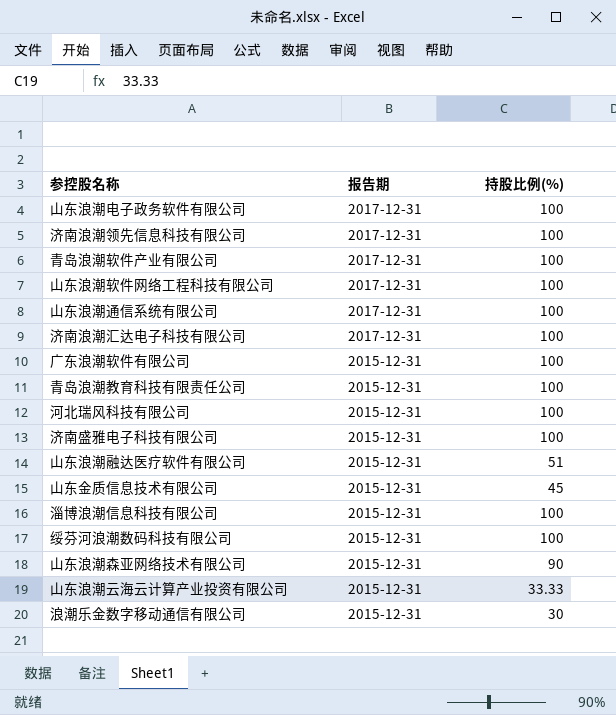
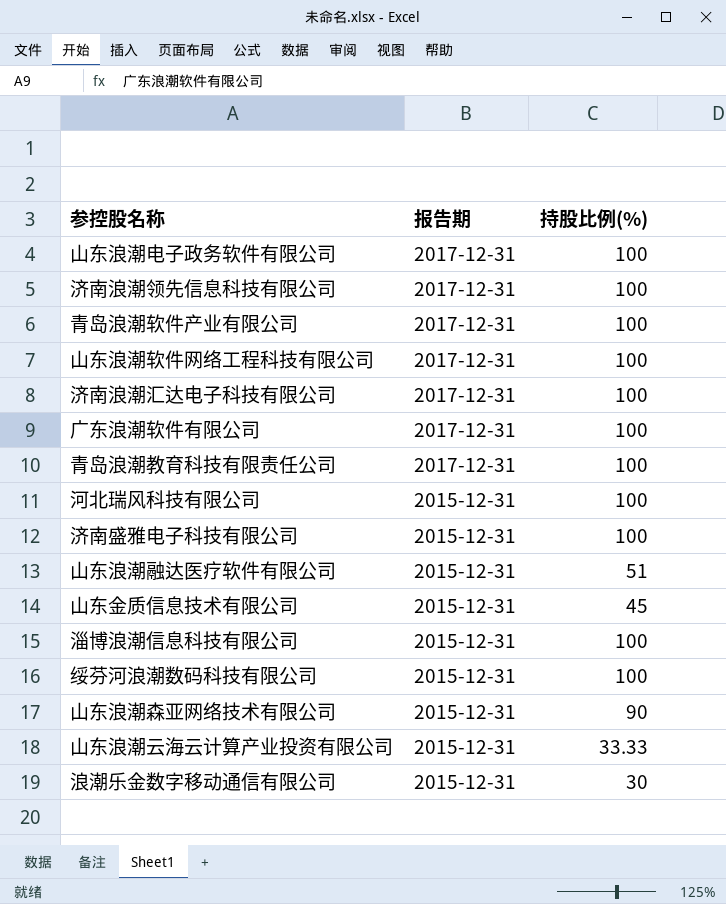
row 山东浪潮通信系统有限公司: 2017-12-31 | 100 -> none
广东浪潮软件有限公司 | 报告期: 2015-12-31 -> 2017-12-31
青岛浪潮教育科技有限责任公司 | 报告期: 2015-12-31 -> 2017-12-31

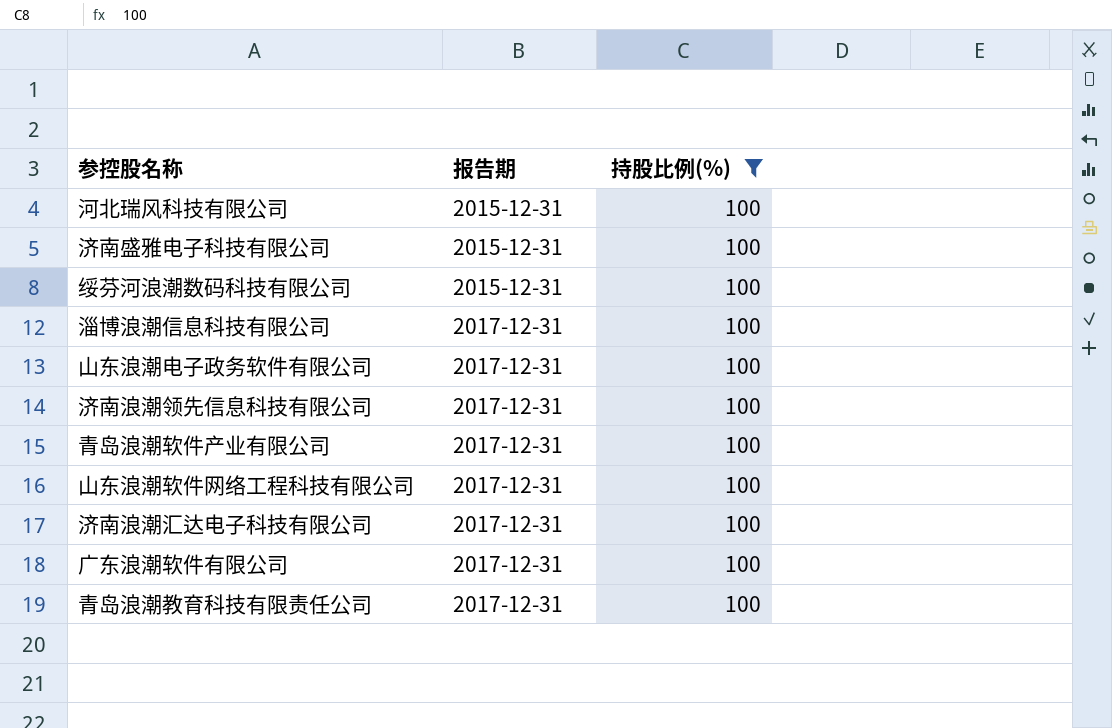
filter: none -> 持股比例(%) = 100
row order: 报告期 descending -> 报告期 ascending
淄博浪潮信息科技有限公司 | 报告期: 2015-12-31 -> 2017-12-31

